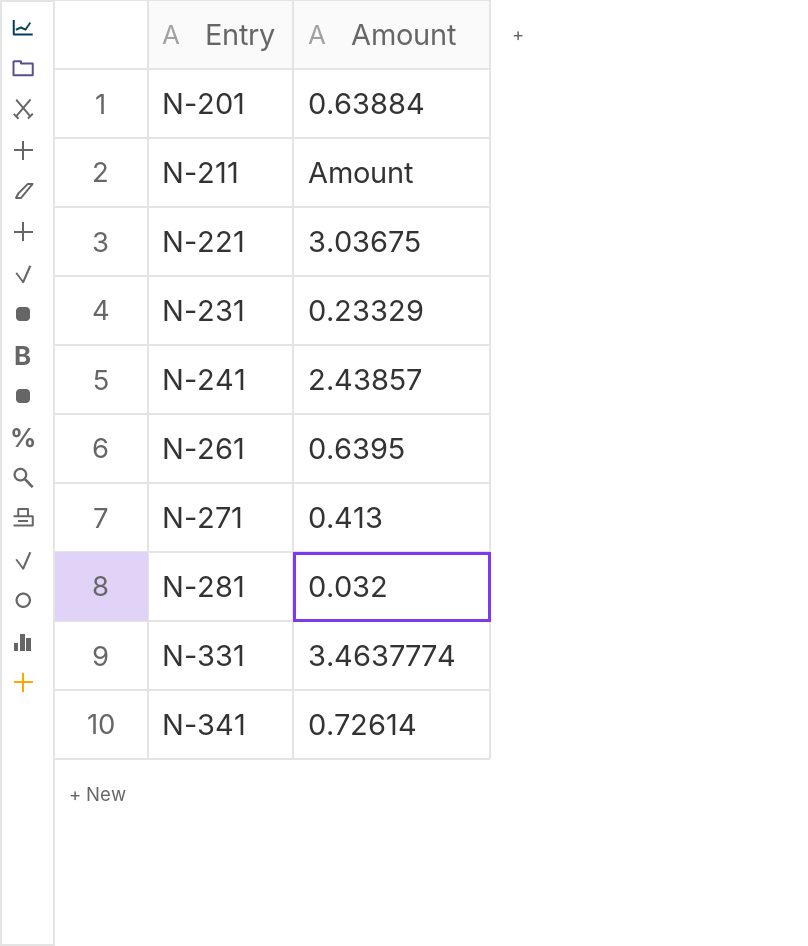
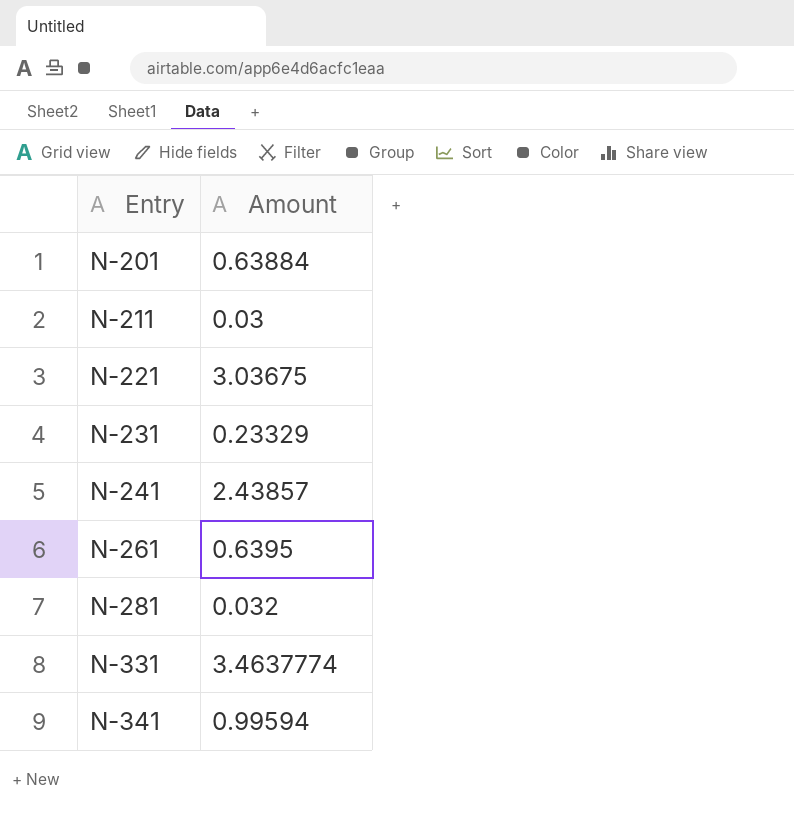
row N-271: 0.413 -> none
N-211 | Amount: Amount -> 0.03
N-341 | Amount: 0.72614 -> 0.99594

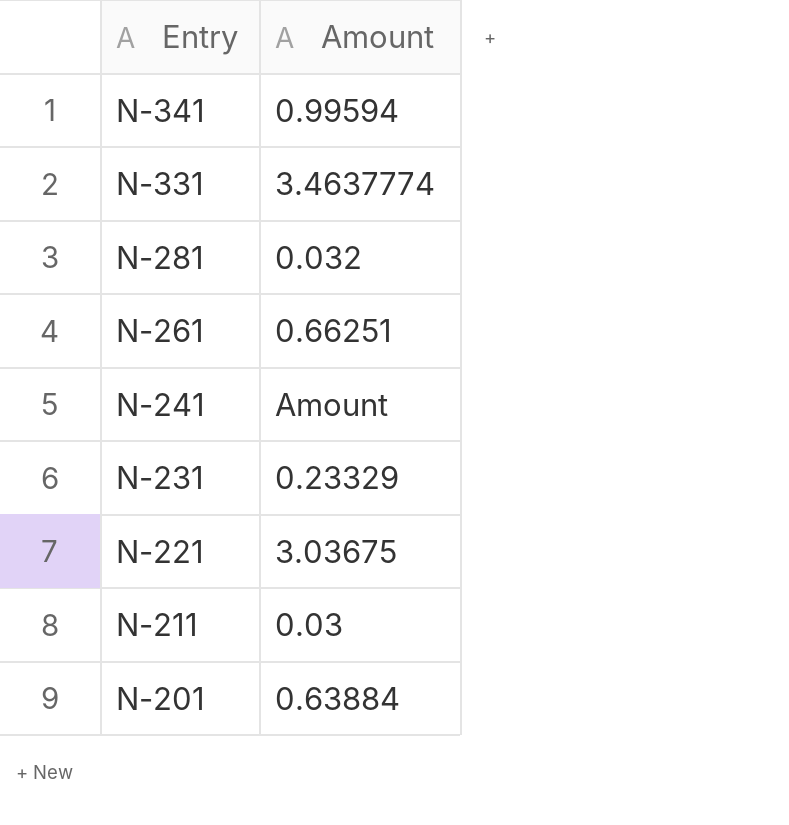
row order: Entry ascending -> Entry descending
N-261 | Amount: 0.6395 -> 0.66251
N-241 | Amount: 2.43857 -> Amount

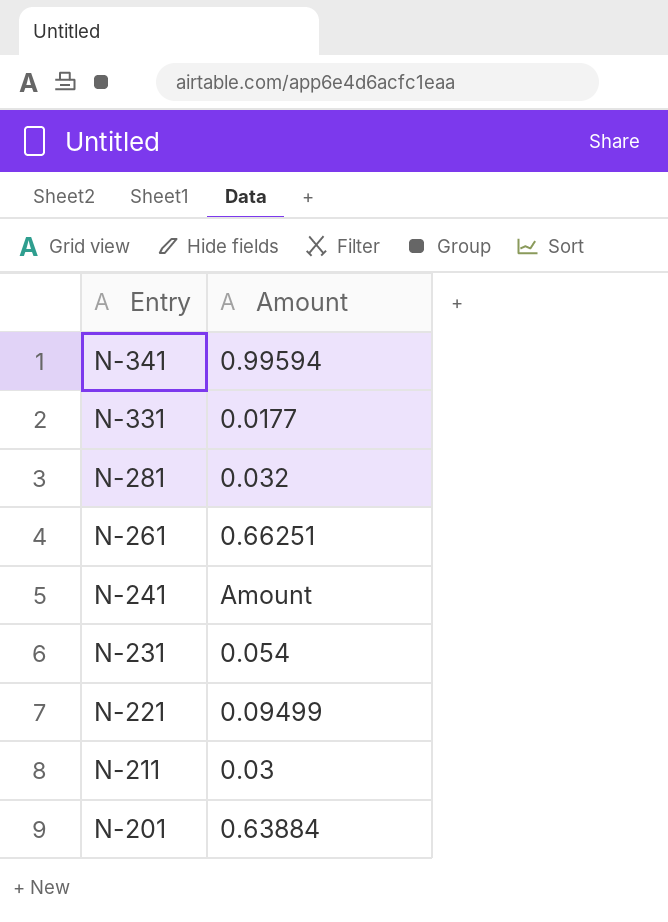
N-331 | Amount: 3.4637774 -> 0.0177
N-231 | Amount: 0.23329 -> 0.054
N-221 | Amount: 3.03675 -> 0.09499

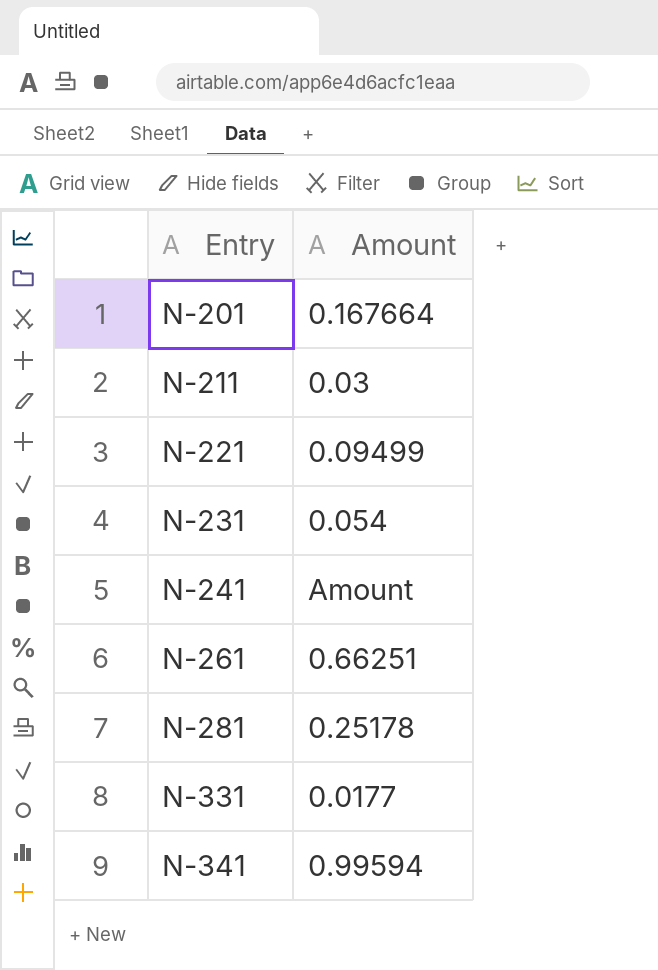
row order: Entry descending -> Entry ascending
N-201 | Amount: 0.63884 -> 0.167664
N-281 | Amount: 0.032 -> 0.25178

